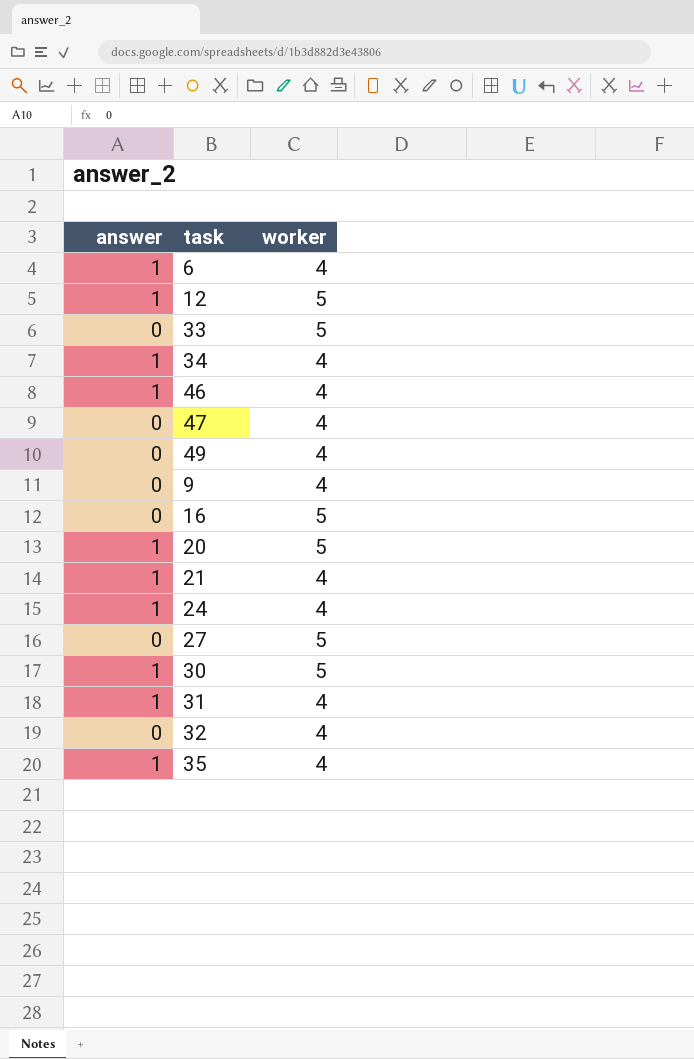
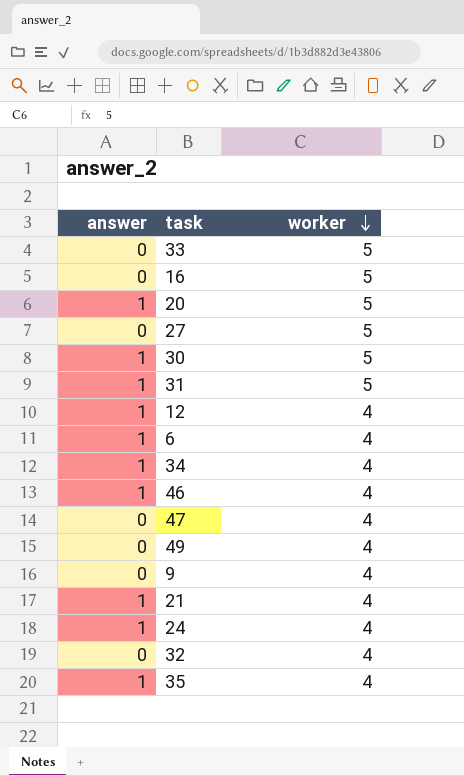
row order: none -> worker descending
31 | worker: 4 -> 5
12 | worker: 5 -> 4

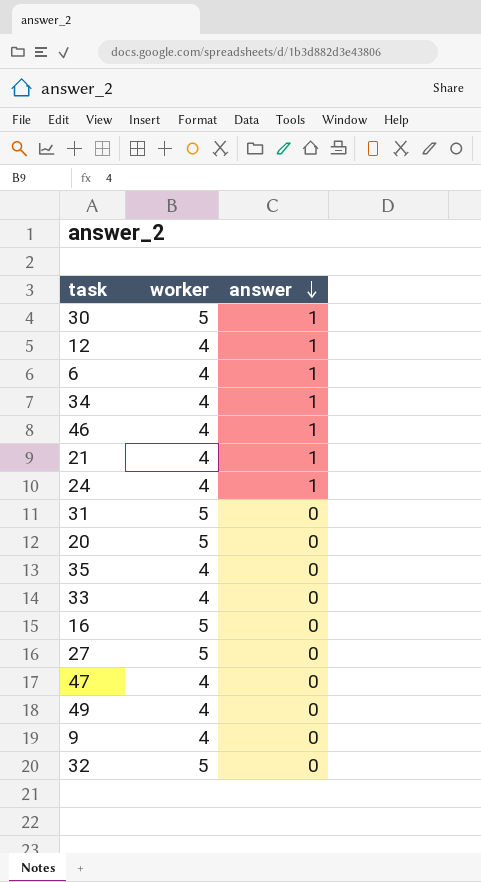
row order: worker descending -> answer descending
column answer | position: 1 -> 3
31 | answer: 1 -> 0
20 | answer: 1 -> 0
35 | answer: 1 -> 0
33 | worker: 5 -> 4
32 | worker: 4 -> 5

